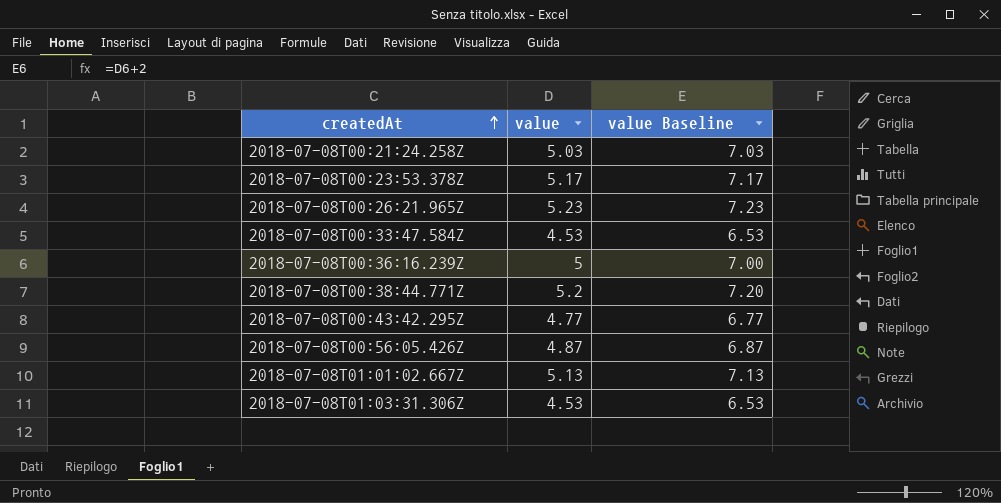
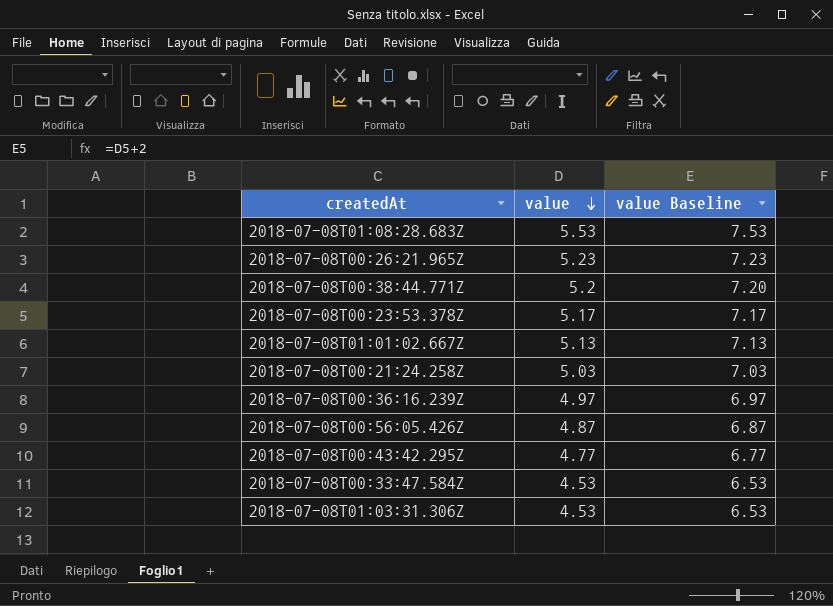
row order: createdAt ascending -> value descending
row 2018-07-08T01:08:28.683Z: none -> 5.53 | 7.53
2018-07-08T00:36:16.239Z | value: 5 -> 4.97
2018-07-08T00:36:16.239Z | value Baseline: 7.00 -> 6.97

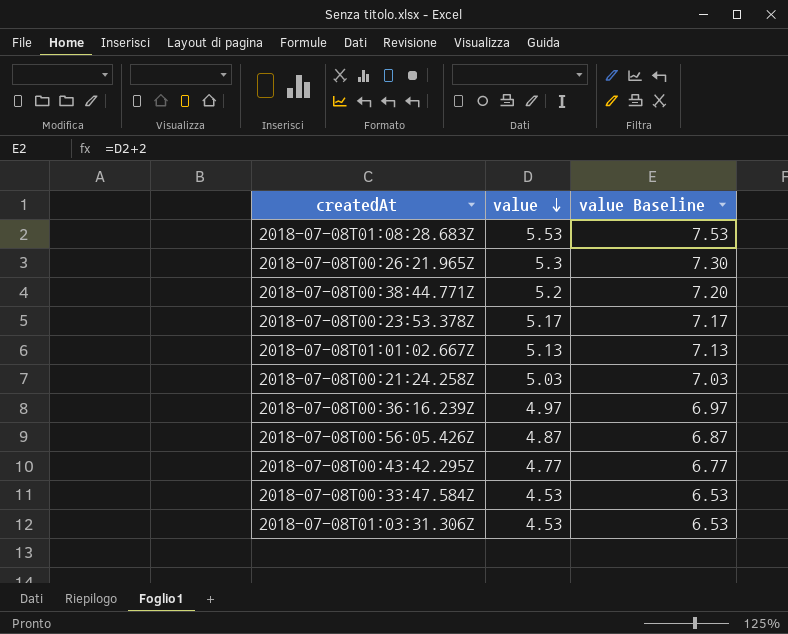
2018-07-08T00:26:21.965Z | value: 5.23 -> 5.3
2018-07-08T00:26:21.965Z | value Baseline: 7.23 -> 7.30

